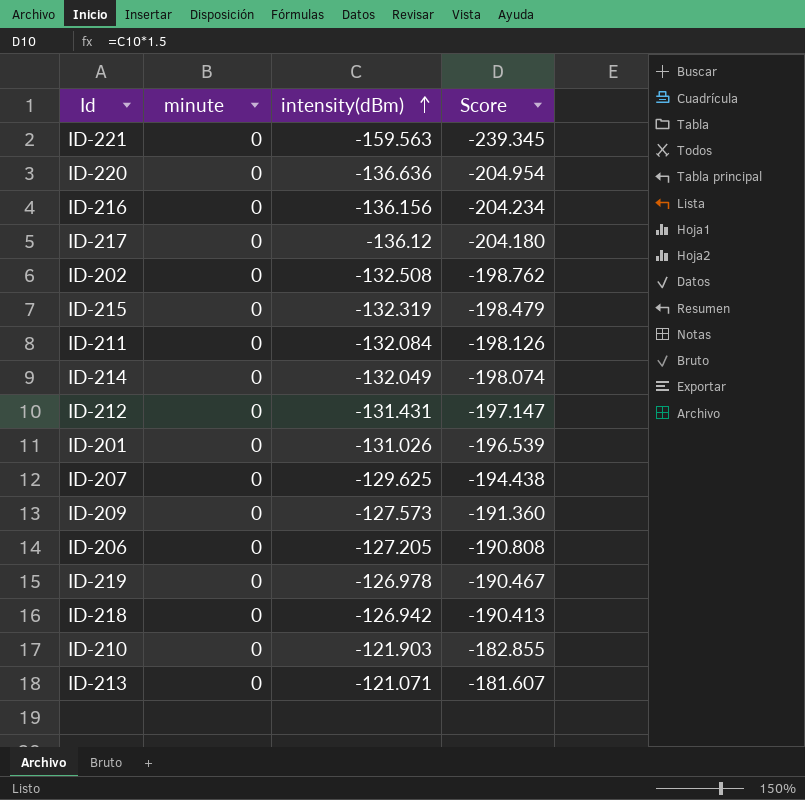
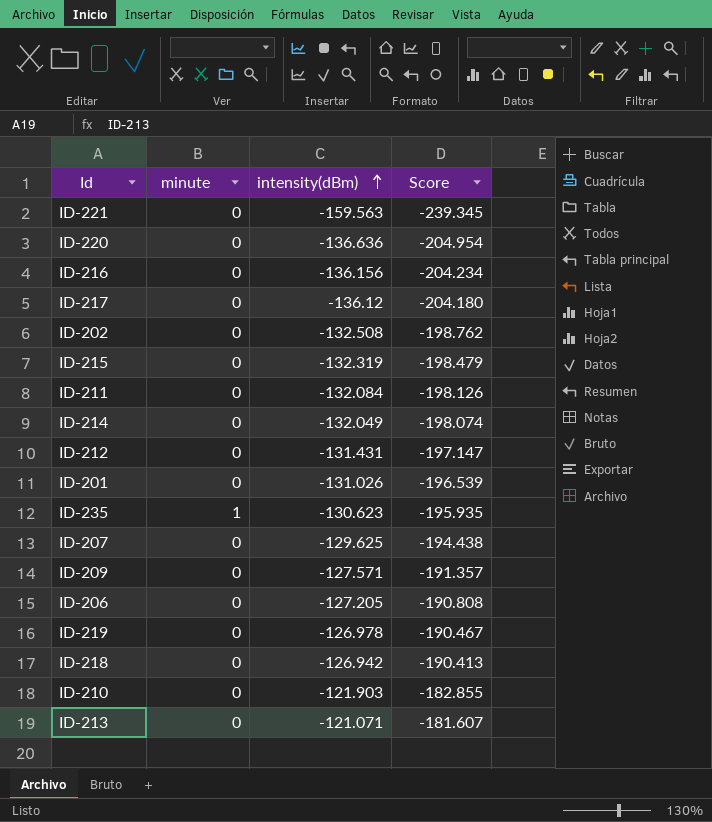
row ID-235: none -> 1 | -130.623 | -195.935
ID-209 | intensity(dBm): -127.573 -> -127.571
ID-209 | Score: -191.360 -> -191.357

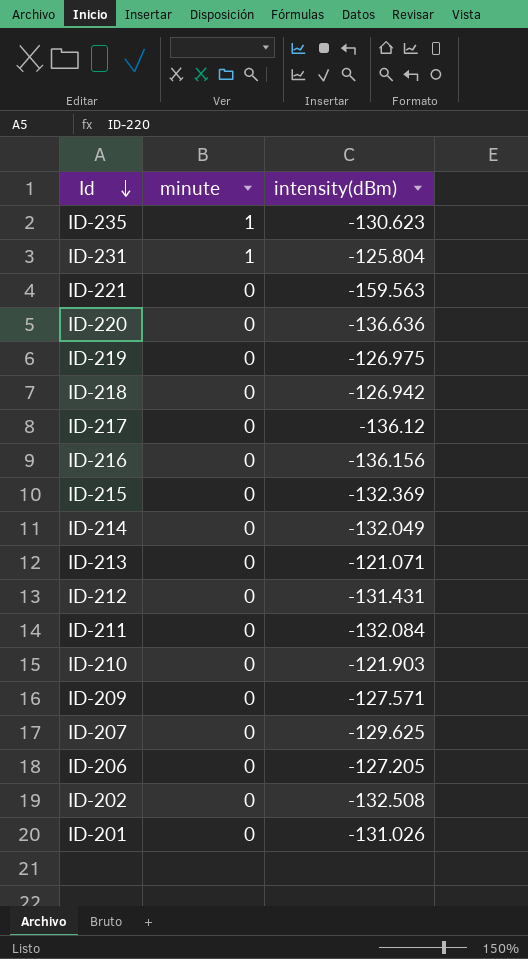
row order: intensity(dBm) ascending -> Id descending
column Score | formula: [intensity(dBm)] * 1.5 -> none
row ID-231: none -> 1 | -125.804
ID-219 | intensity(dBm): -126.978 -> -126.975
ID-215 | intensity(dBm): -132.319 -> -132.369

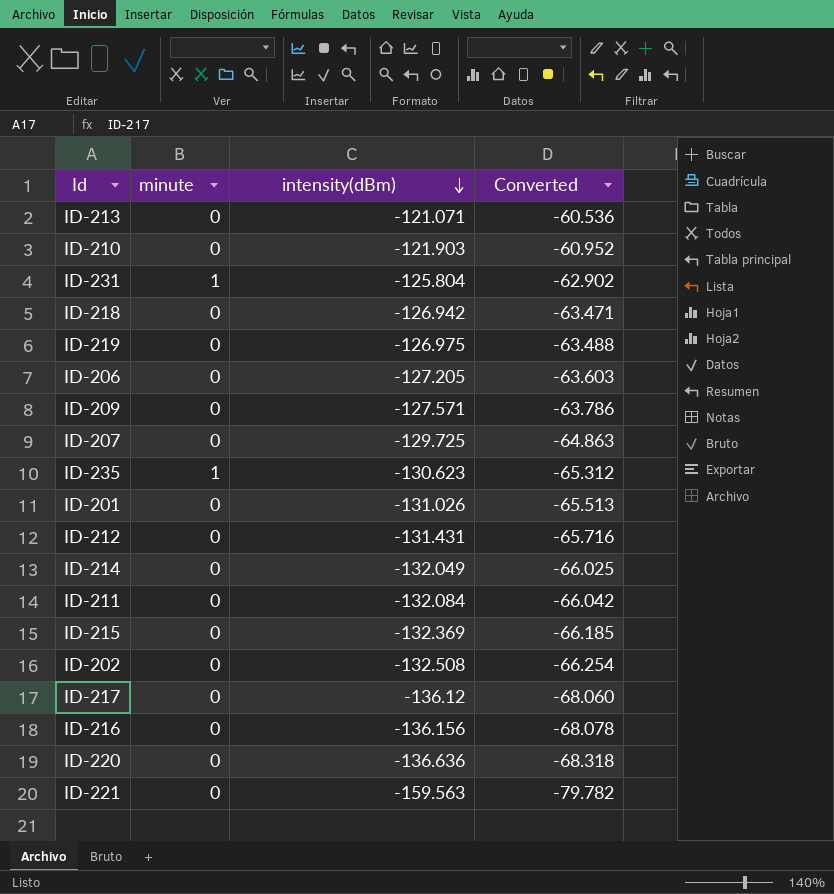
row order: Id descending -> intensity(dBm) descending
column Converted | formula: none -> [intensity(dBm)] * 0.5
ID-207 | intensity(dBm): -129.625 -> -129.725

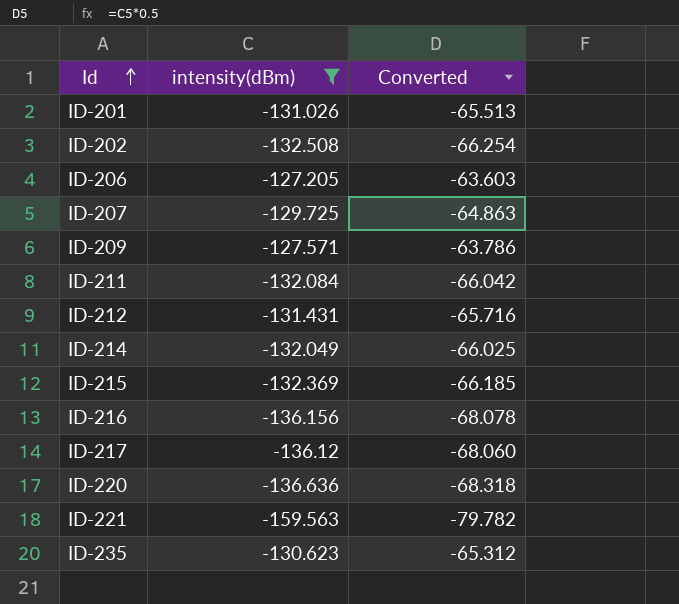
filter: none -> intensity(dBm) <= -127.205
row order: intensity(dBm) descending -> Id ascending
column minute | position: 2 -> none

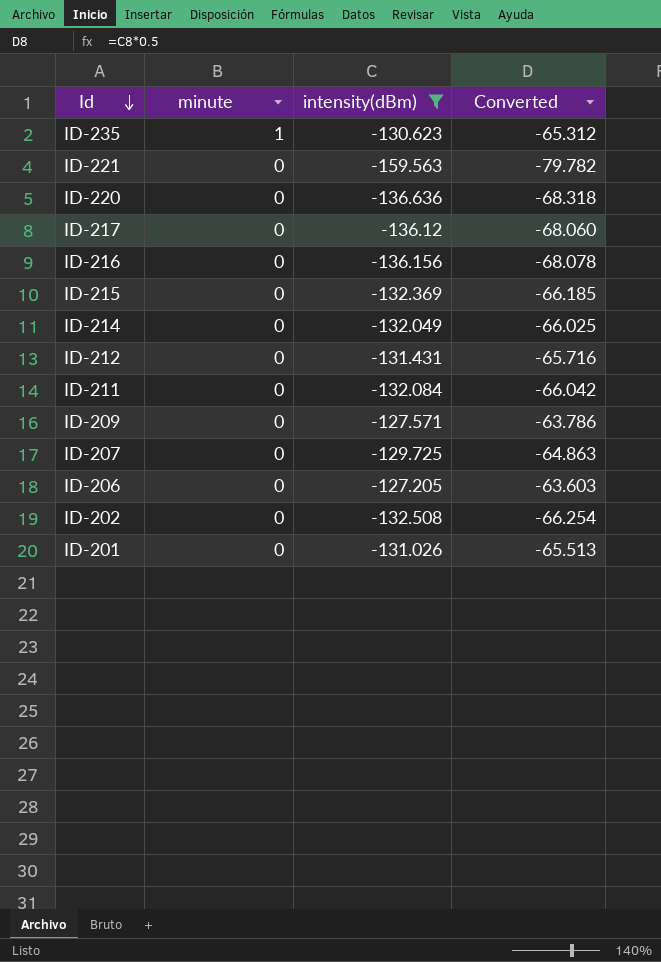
row order: Id ascending -> Id descending
column minute | position: none -> 2

